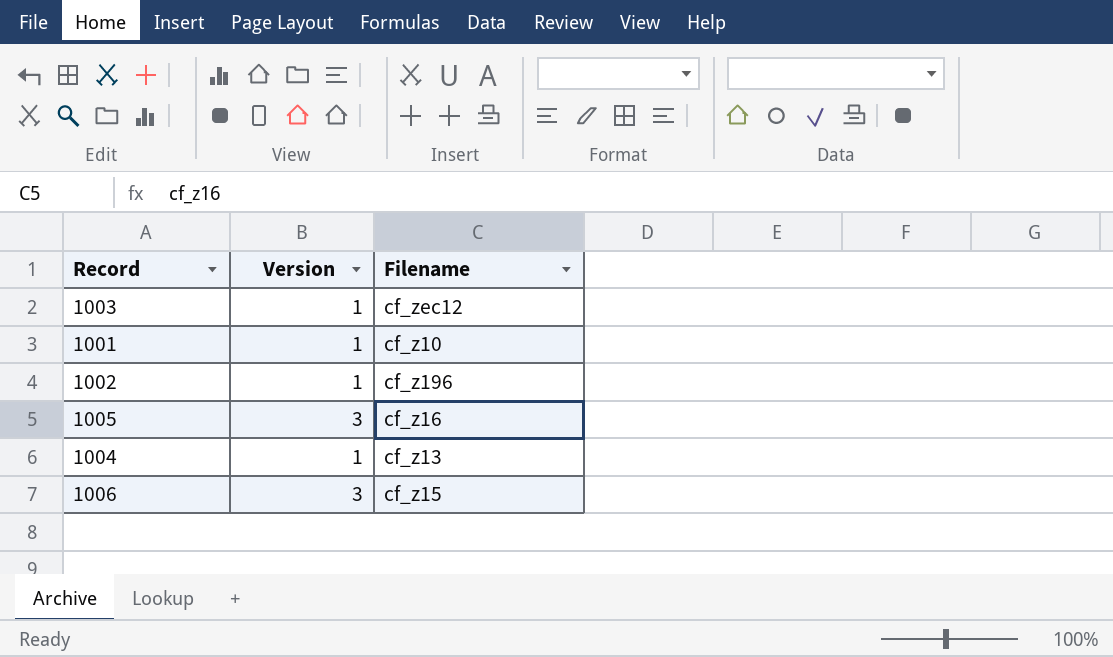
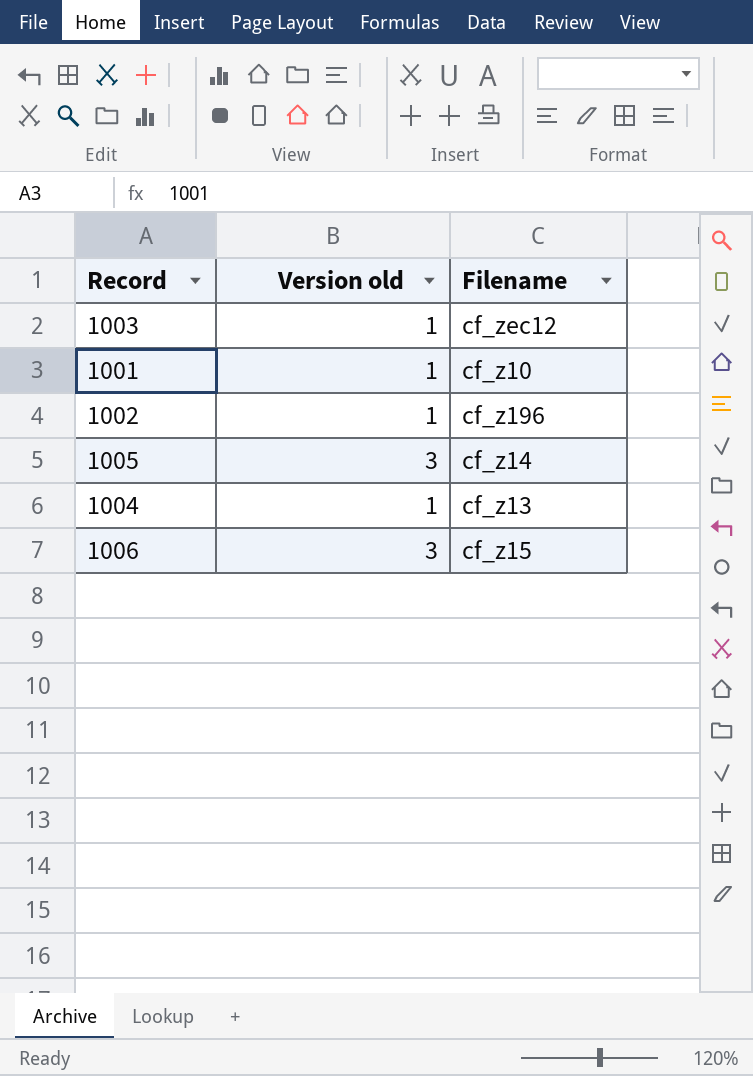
column name: Version -> Version old
1005 | Filename: cf_z16 -> cf_z14

